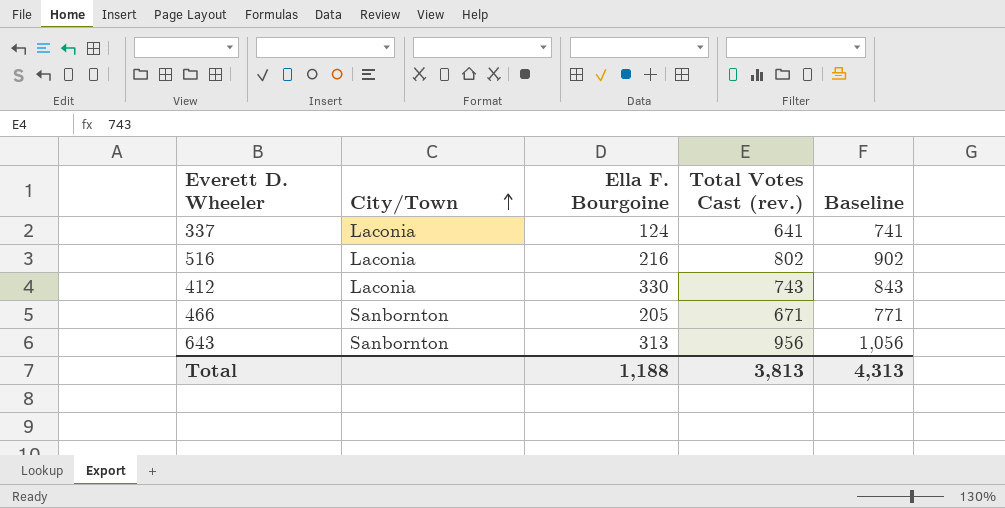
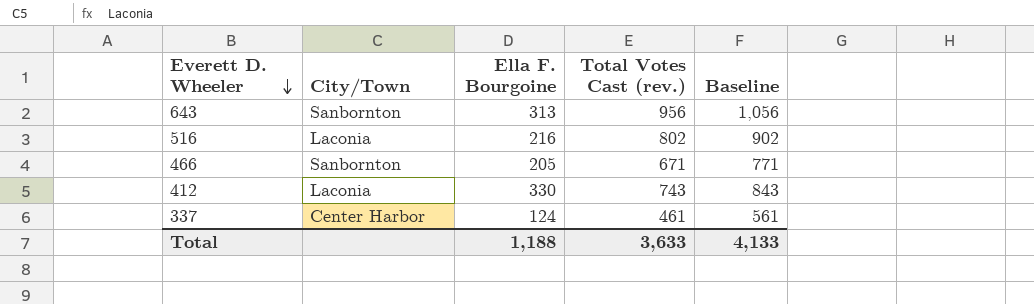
row order: City/Town ascending -> Everett D. Wheeler descending
337 | City/Town: Laconia -> Center Harbor
337 | Total Votes Cast (rev.): 641 -> 461
337 | Baseline: 741 -> 561
Total | Total Votes Cast (rev.): 3,813 -> 3,633
Total | Baseline: 4,313 -> 4,133

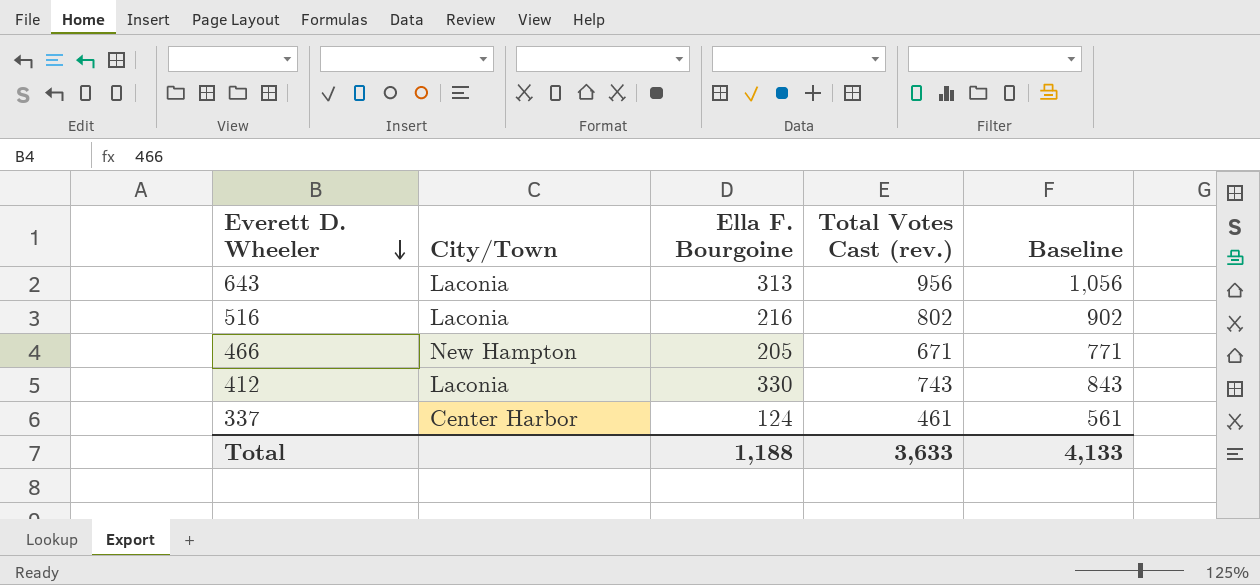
643 | City/Town: Sanbornton -> Laconia
466 | City/Town: Sanbornton -> New Hampton

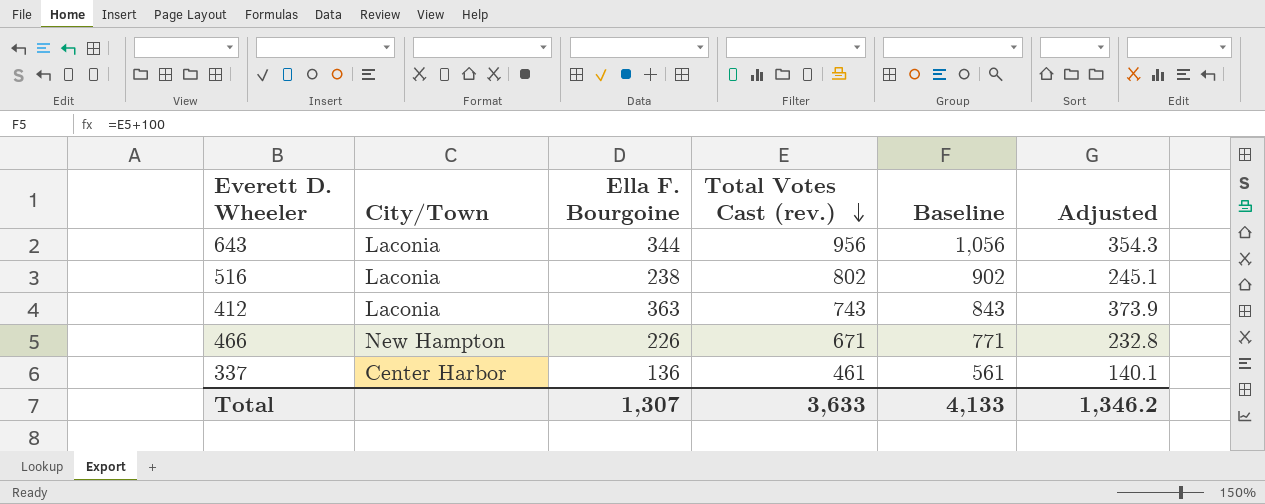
row order: Everett D. Wheeler descending -> Total Votes Cast (rev.) descending
column Adjusted | formula: none -> [Ella F. Bourgoine] * 1.03
643 | Ella F. Bourgoine: 313 -> 344
516 | Ella F. Bourgoine: 216 -> 238
412 | Ella F. Bourgoine: 330 -> 363
466 | Ella F. Bourgoine: 205 -> 226
337 | Ella F. Bourgoine: 124 -> 136
Total | Ella F. Bourgoine: 1,188 -> 1,307

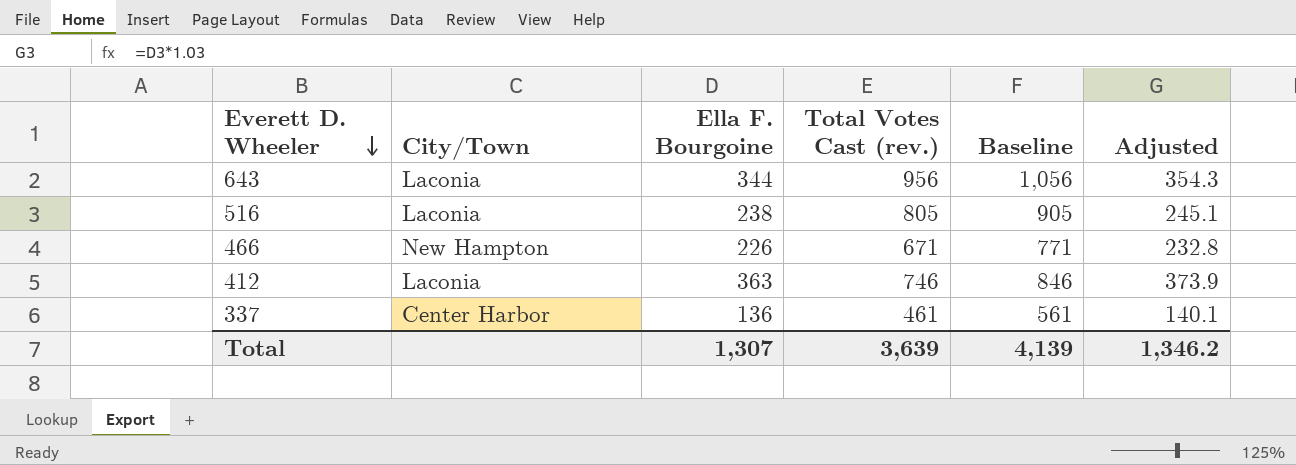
row order: Total Votes Cast (rev.) descending -> Everett D. Wheeler descending
516 | Total Votes Cast (rev.): 802 -> 805
516 | Baseline: 902 -> 905
412 | Total Votes Cast (rev.): 743 -> 746
412 | Baseline: 843 -> 846
Total | Total Votes Cast (rev.): 3,633 -> 3,639
Total | Baseline: 4,133 -> 4,139

